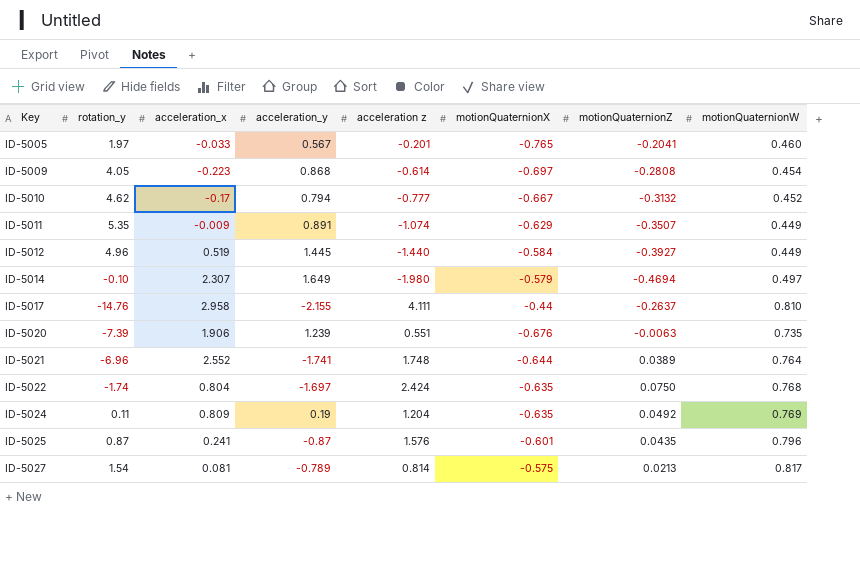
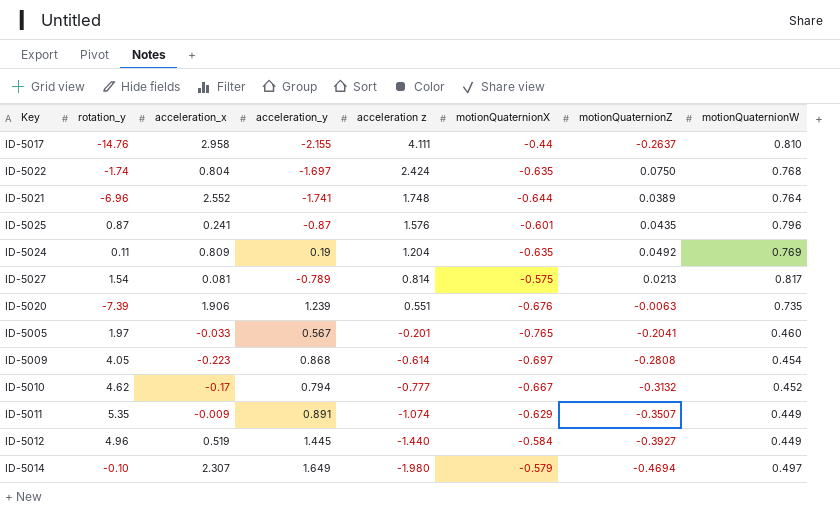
row order: Key ascending -> acceleration z descending

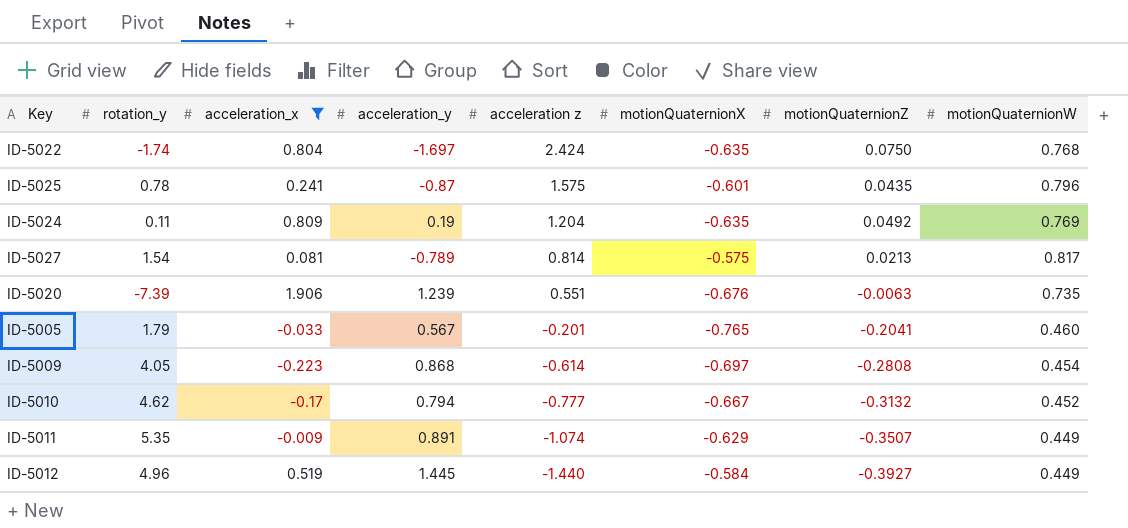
filter: none -> acceleration_x <= 1.906
ID-5025 | rotation_y: 0.87 -> 0.78
ID-5025 | acceleration z: 1.576 -> 1.575
ID-5005 | rotation_y: 1.97 -> 1.79

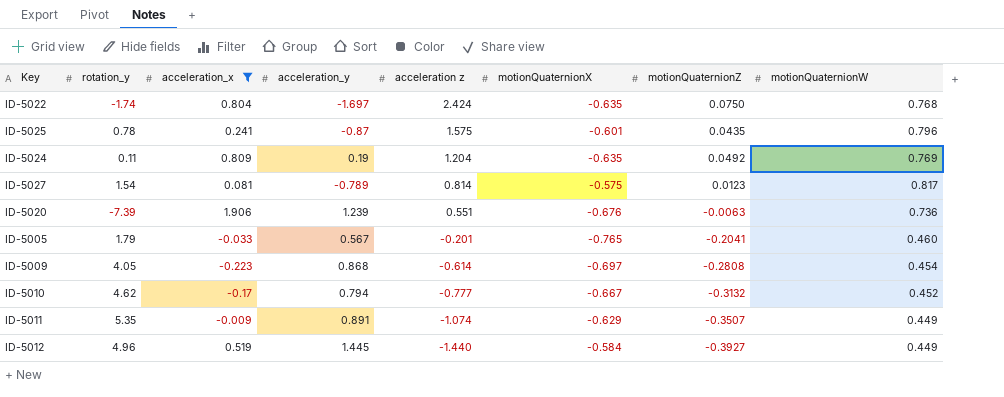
ID-5027 | motionQuaternionZ: 0.0213 -> 0.0123
ID-5020 | motionQuaternionW: 0.735 -> 0.736

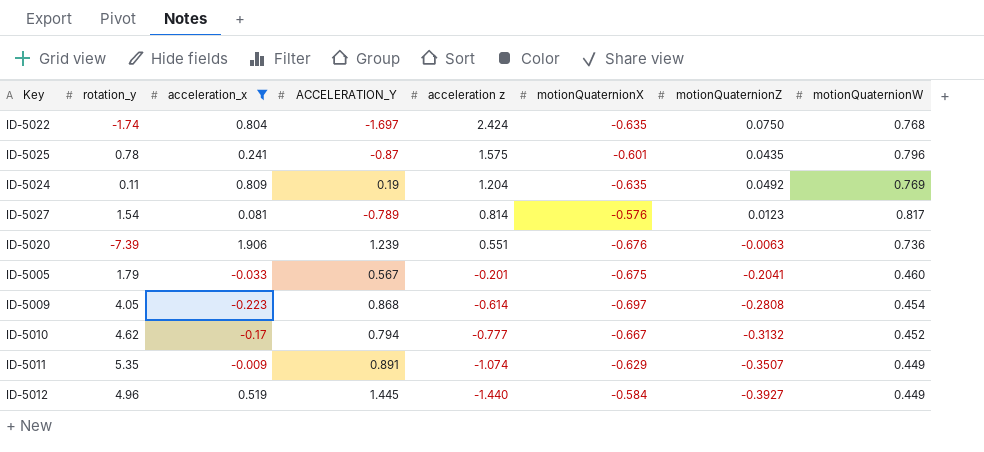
column name: acceleration_y -> ACCELERATION_Y
ID-5027 | motionQuaternionX: -0.575 -> -0.576
ID-5005 | motionQuaternionX: -0.765 -> -0.675

